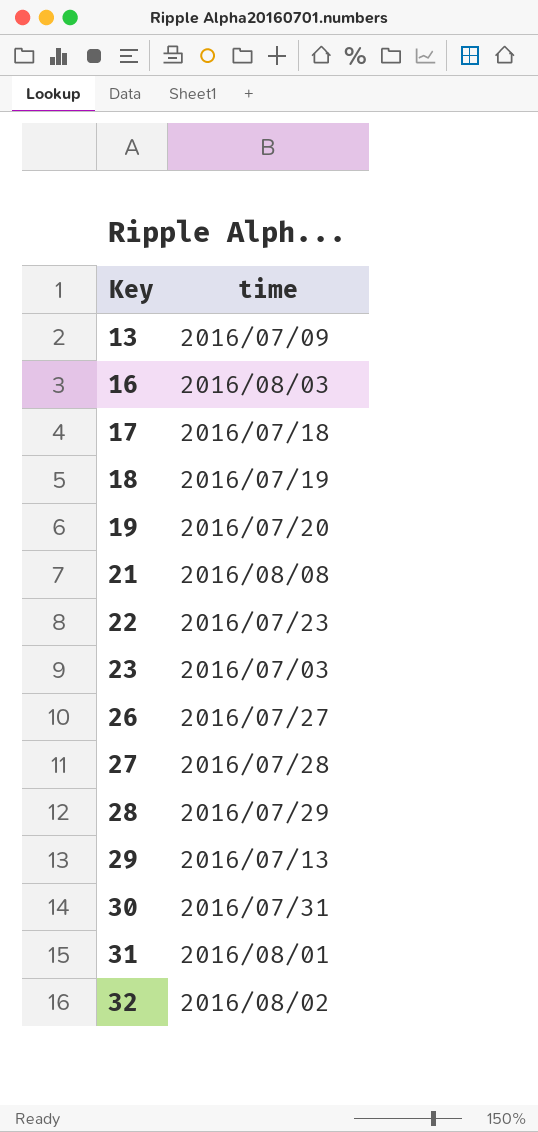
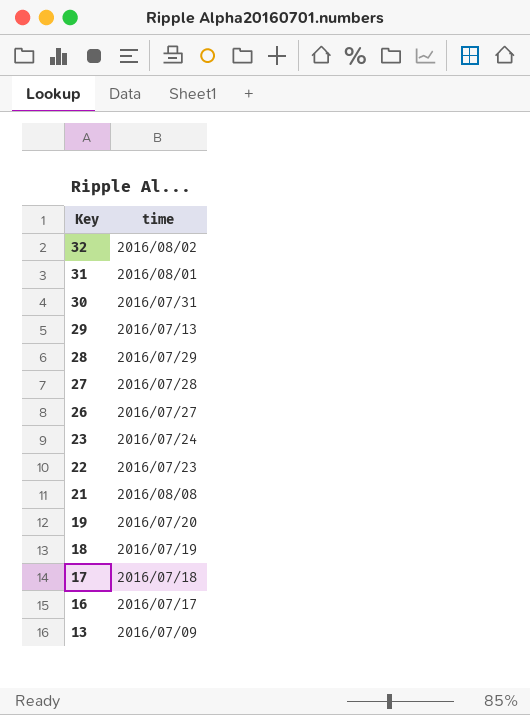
row order: Key ascending -> Key descending
23 | time: 2016/07/03 -> 2016/07/24
16 | time: 2016/08/03 -> 2016/07/17

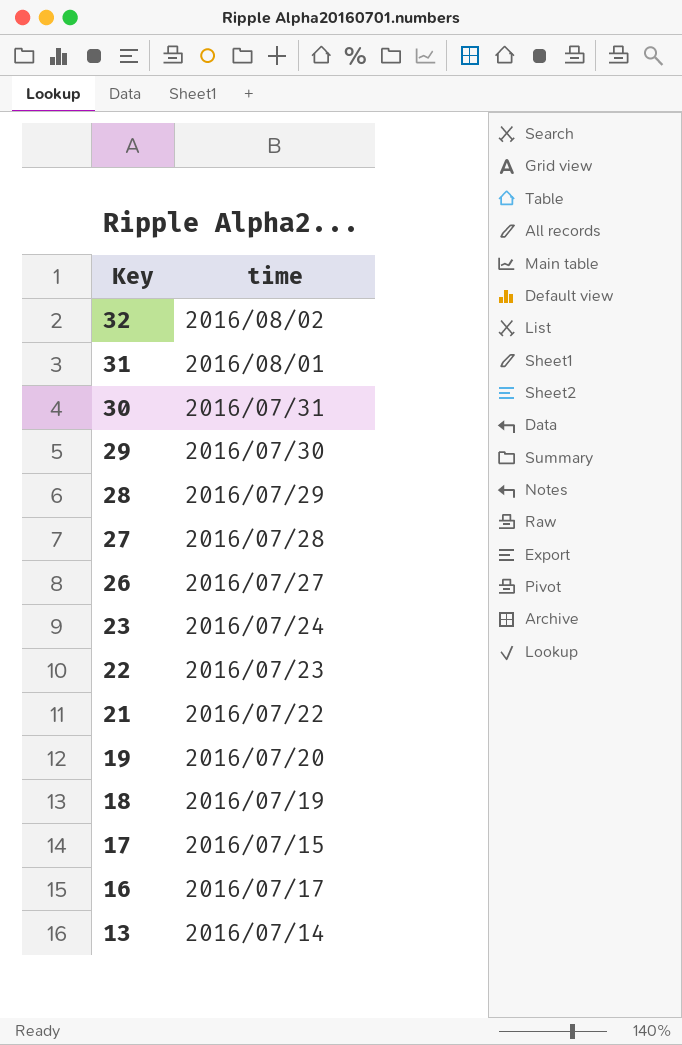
29 | time: 2016/07/13 -> 2016/07/30
21 | time: 2016/08/08 -> 2016/07/22
17 | time: 2016/07/18 -> 2016/07/15
13 | time: 2016/07/09 -> 2016/07/14

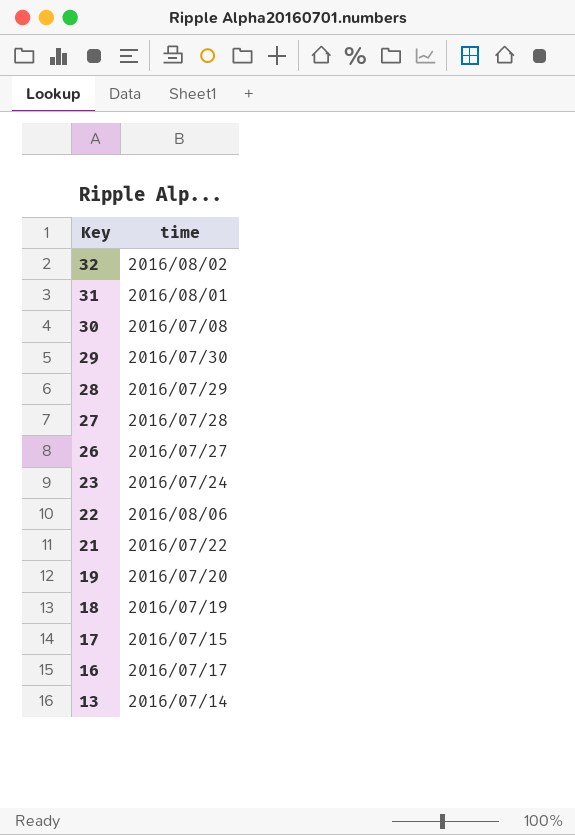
30 | time: 2016/07/31 -> 2016/07/08
22 | time: 2016/07/23 -> 2016/08/06

